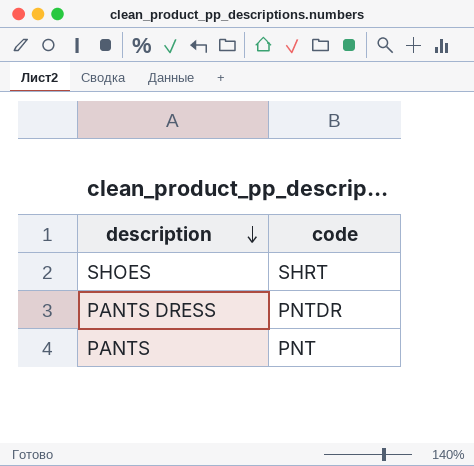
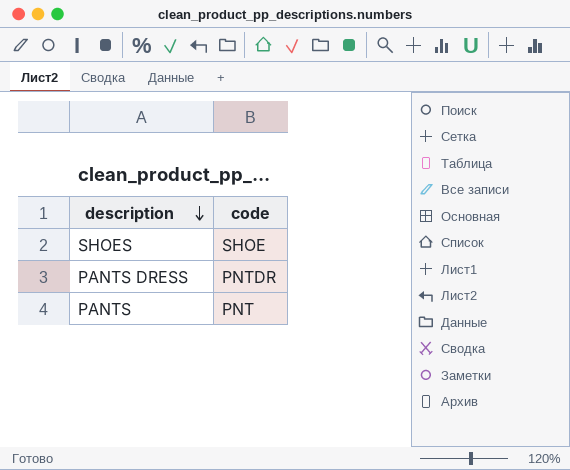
SHOES | code: SHRT -> SHOE

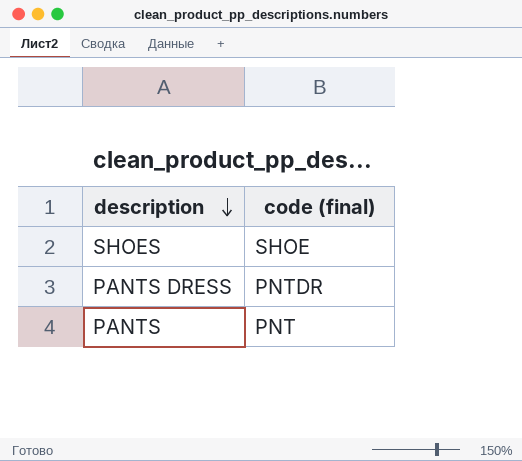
column name: code -> code (final)

